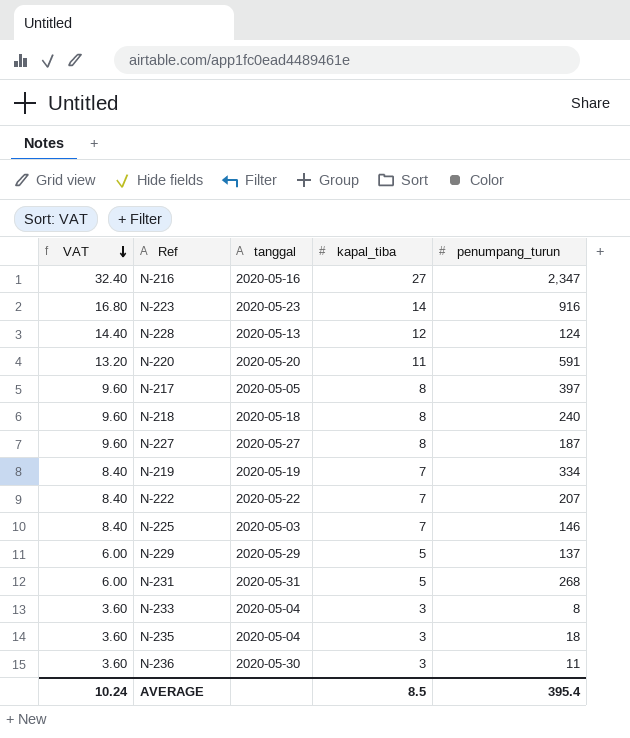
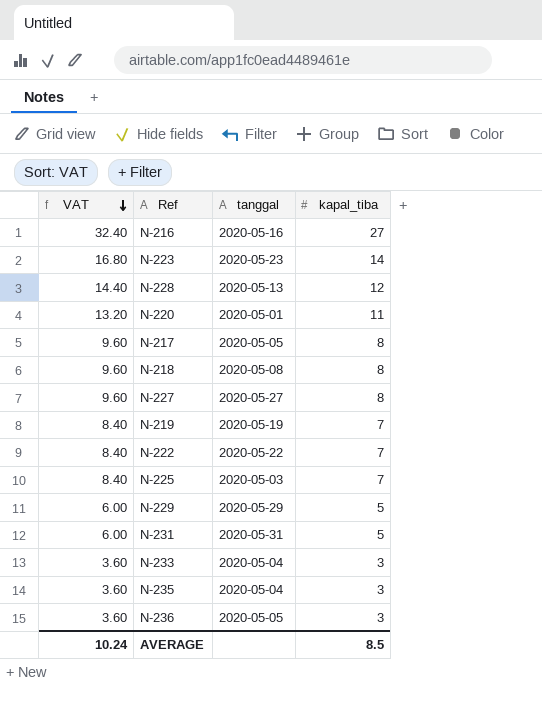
column penumpang_turun | position: 5 -> none
N-220 | tanggal: 2020-05-20 -> 2020-05-01
N-218 | tanggal: 2020-05-18 -> 2020-05-08
N-236 | tanggal: 2020-05-30 -> 2020-05-05

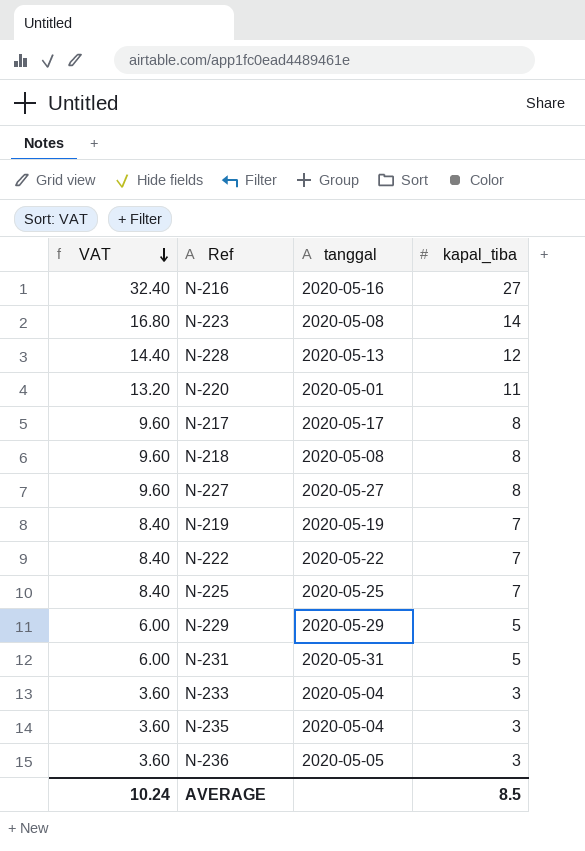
N-223 | tanggal: 2020-05-23 -> 2020-05-08
N-217 | tanggal: 2020-05-05 -> 2020-05-17
N-225 | tanggal: 2020-05-03 -> 2020-05-25

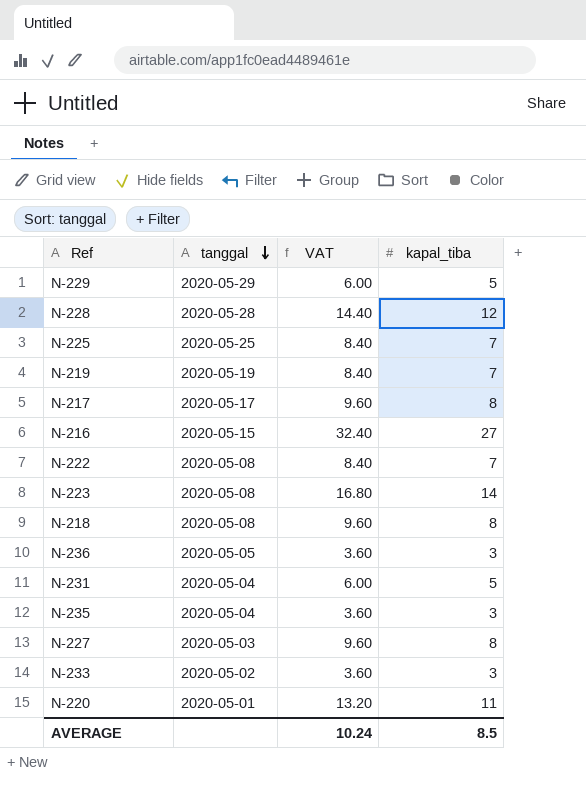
row order: VAT descending -> tanggal descending
column VAT | position: 1 -> 3
N-228 | tanggal: 2020-05-13 -> 2020-05-28
N-216 | tanggal: 2020-05-16 -> 2020-05-15
N-222 | tanggal: 2020-05-22 -> 2020-05-08
N-231 | tanggal: 2020-05-31 -> 2020-05-04
N-227 | tanggal: 2020-05-27 -> 2020-05-03
N-233 | tanggal: 2020-05-04 -> 2020-05-02

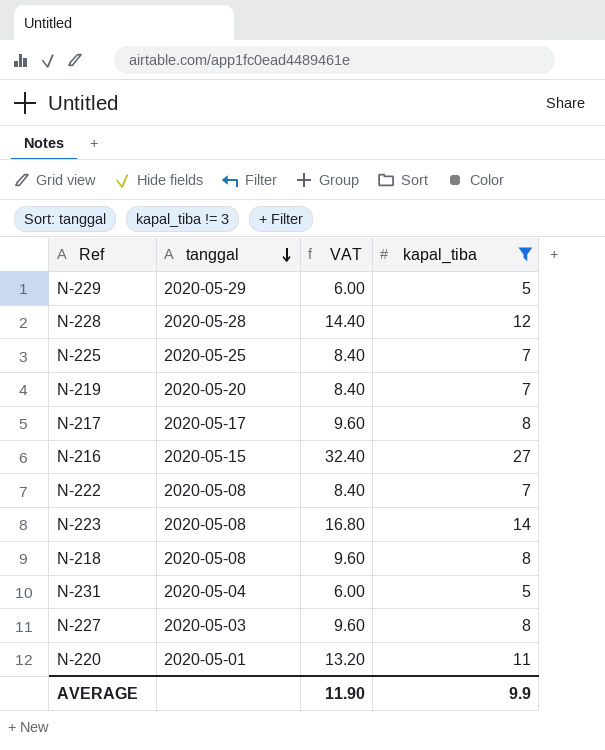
filter: none -> kapal_tiba != 3
N-219 | tanggal: 2020-05-19 -> 2020-05-20
AVERAGE | VAT: 10.24 -> 11.90
AVERAGE | kapal_tiba: 8.5 -> 9.9

